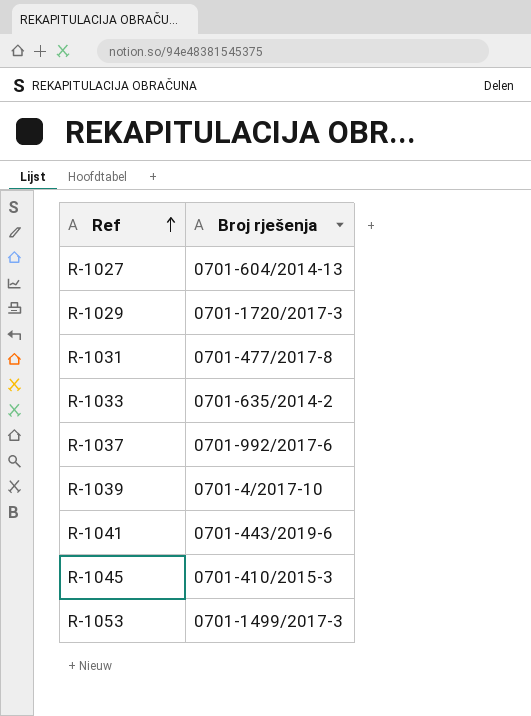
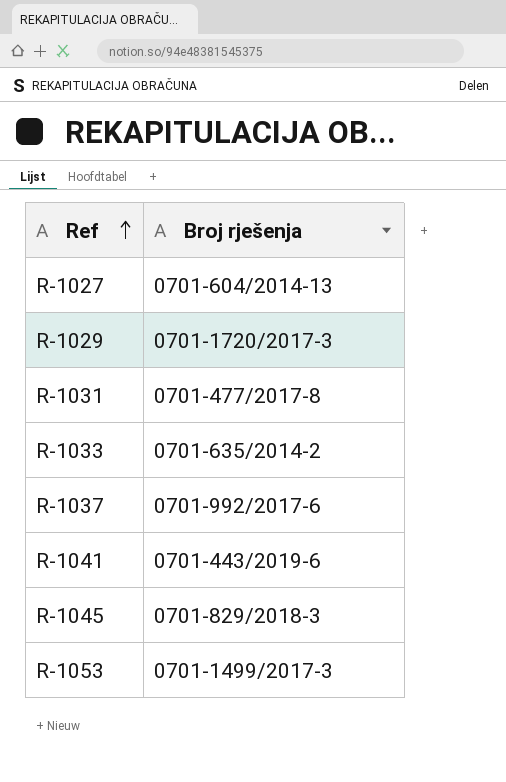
row R-1039: 0701-4/2017-10 -> none
R-1045 | Broj rješenja: 0701-410/2015-3 -> 0701-829/2018-3

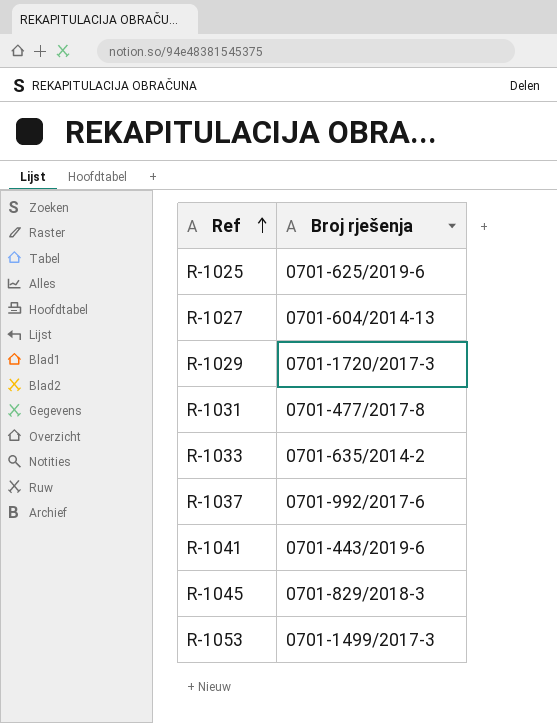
row R-1025: none -> 0701-625/2019-6

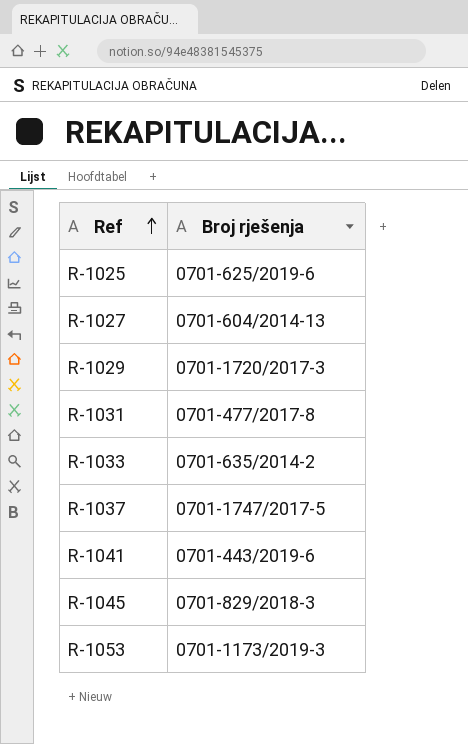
R-1037 | Broj rješenja: 0701-992/2017-6 -> 0701-1747/2017-5
R-1053 | Broj rješenja: 0701-1499/2017-3 -> 0701-1173/2019-3

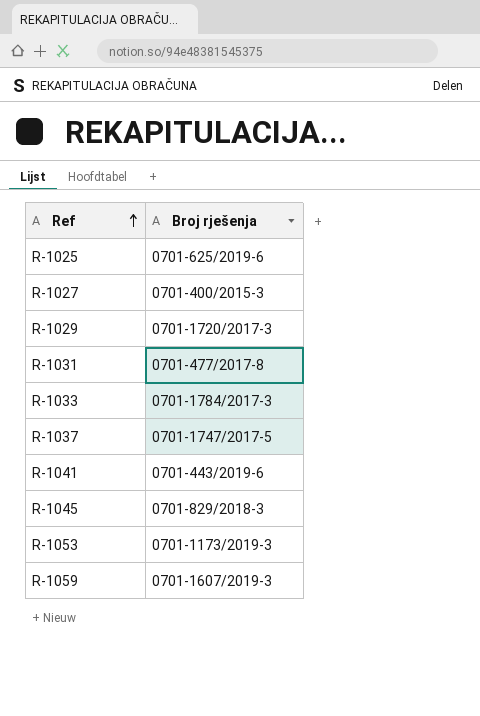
R-1027 | Broj rješenja: 0701-604/2014-13 -> 0701-400/2015-3
R-1033 | Broj rješenja: 0701-635/2014-2 -> 0701-1784/2017-3
row R-1059: none -> 0701-1607/2019-3

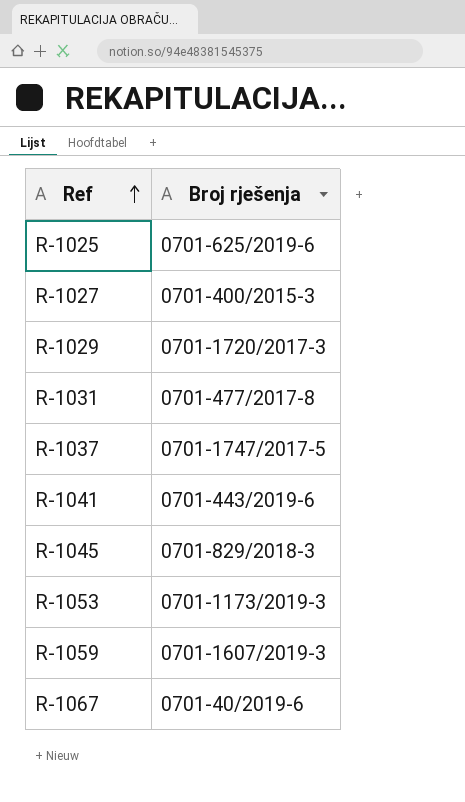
row R-1033: 0701-1784/2017-3 -> none
row R-1067: none -> 0701-40/2019-6

